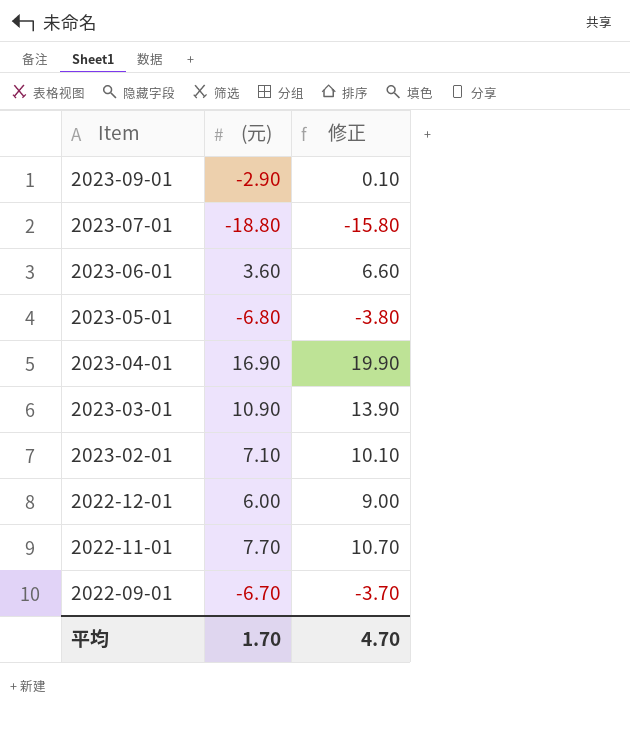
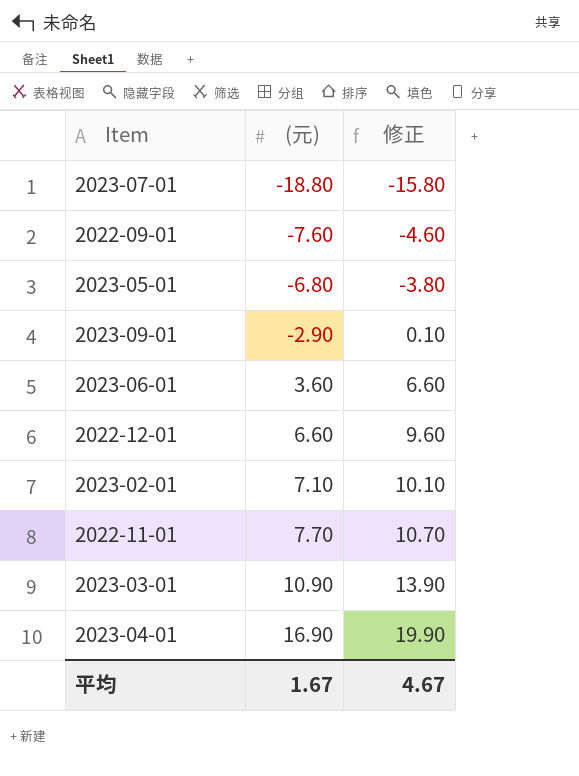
row order: Item descending -> (元) ascending
2022-09-01 | (元): -6.70 -> -7.60
2022-09-01 | 修正: -3.70 -> -4.60
2022-12-01 | (元): 6.00 -> 6.60
2022-12-01 | 修正: 9.00 -> 9.60
平均 | (元): 1.70 -> 1.67
平均 | 修正: 4.70 -> 4.67

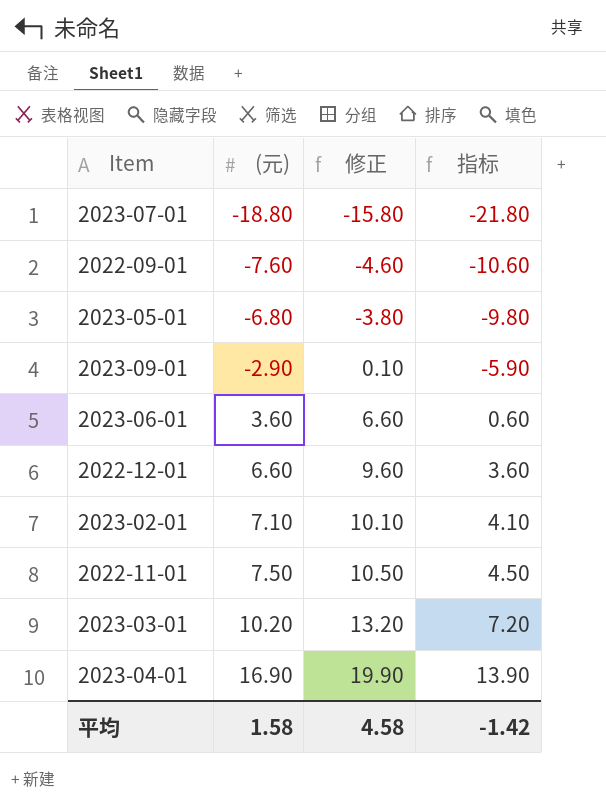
column 指标 | formula: none -> [(元)] - 3
2022-11-01 | (元): 7.70 -> 7.50
2022-11-01 | 修正: 10.70 -> 10.50
2023-03-01 | (元): 10.90 -> 10.20
2023-03-01 | 修正: 13.90 -> 13.20
平均 | (元): 1.67 -> 1.58
平均 | 修正: 4.67 -> 4.58

